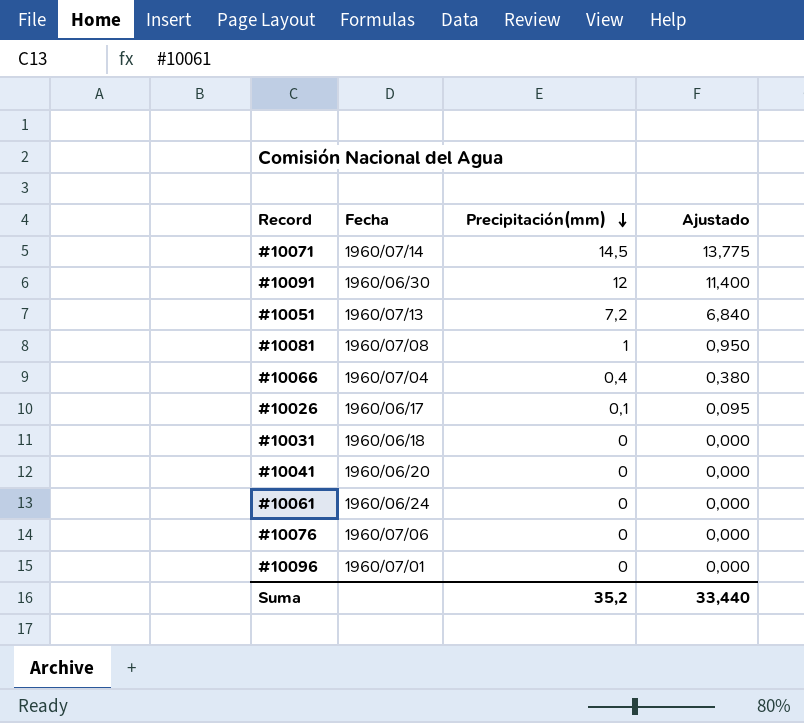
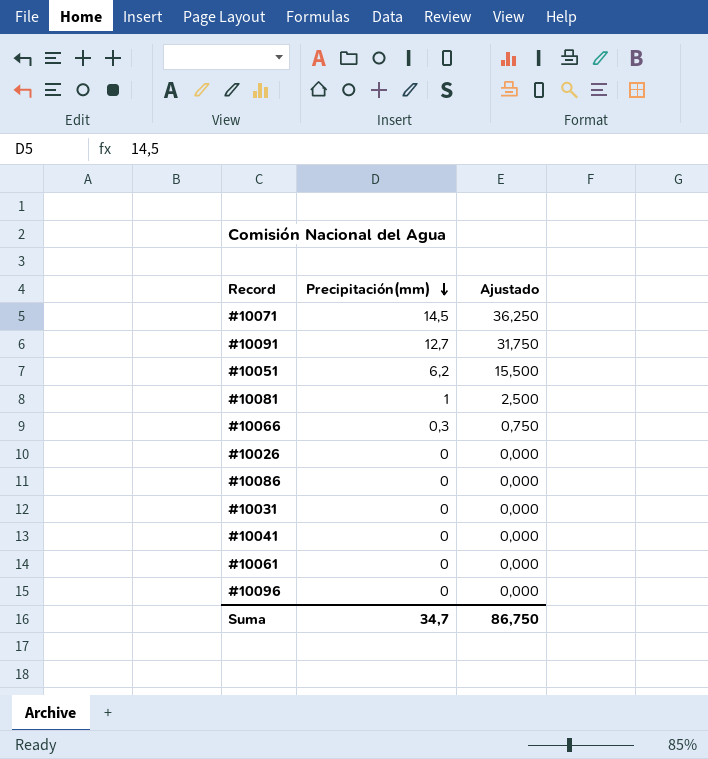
column Fecha | position: 2 -> none
column Ajustado | formula: [Precipitación(mm)] * 0,95 -> [Precipitación(mm)] * 2,5
row #10076: 1960/07/06 | 0 | 0,000 -> none
#10091 | Precipitación(mm): 12 -> 12,7
#10051 | Precipitación(mm): 7,2 -> 6,2
#10066 | Precipitación(mm): 0,4 -> 0,3
#10026 | Precipitación(mm): 0,1 -> 0
row #10086: none -> 0 | 0,000
Suma | Precipitación(mm): 35,2 -> 34,7
Suma | Ajustado: 33,440 -> 86,750

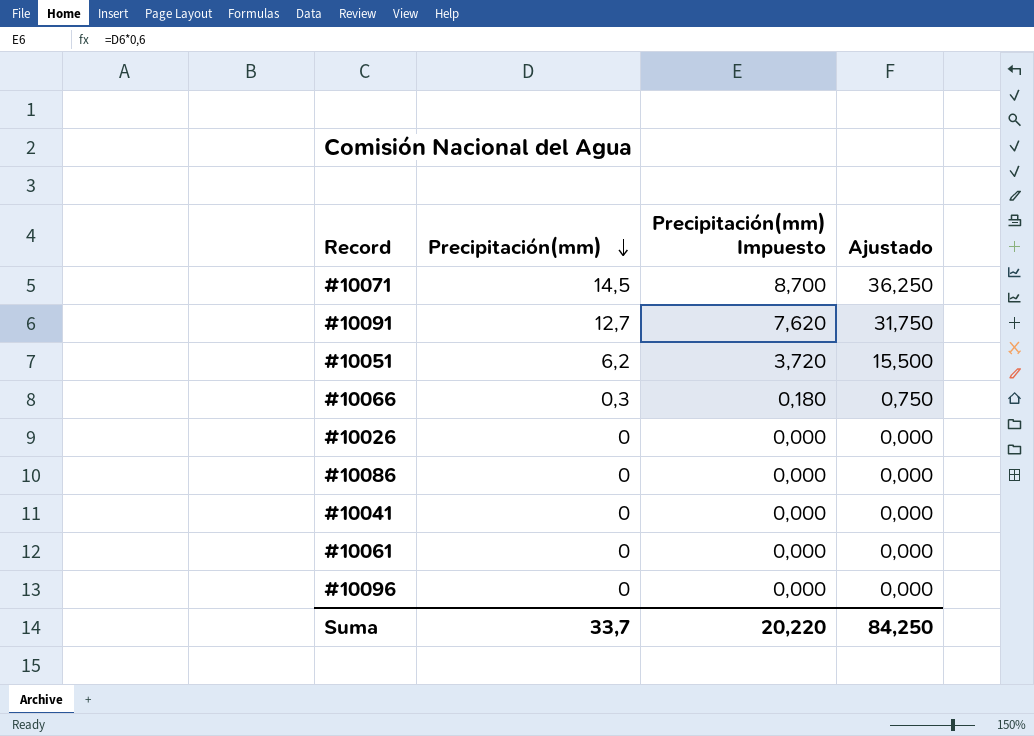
column Precipitación(mm) Impuesto | formula: none -> [Precipitación(mm)] * 0,6
row #10081: 1 | 2,500 -> none
row #10031: 0 | 0,000 -> none
Suma | Precipitación(mm): 34,7 -> 33,7
Suma | Ajustado: 86,750 -> 84,250

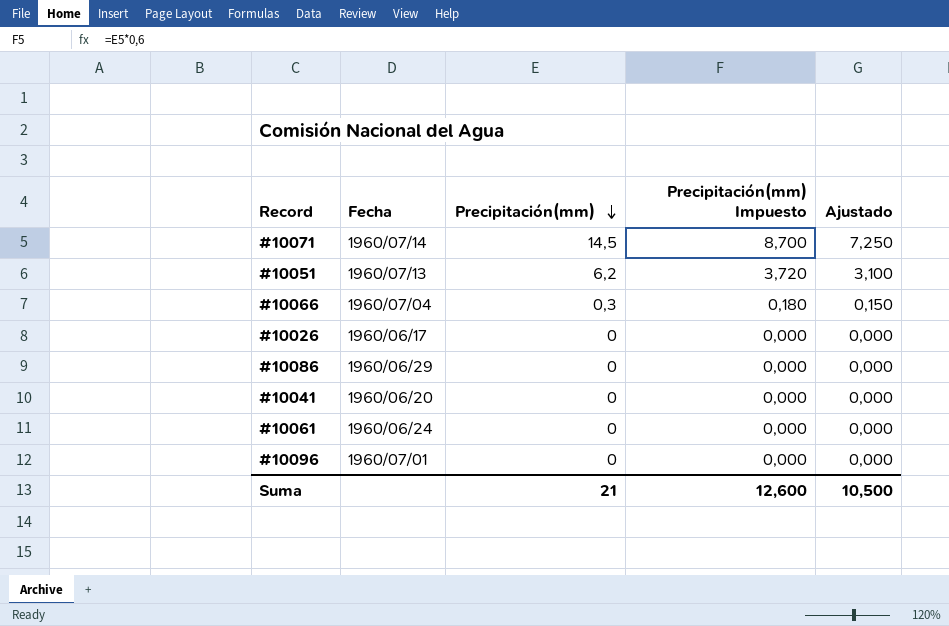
column Fecha | position: none -> 2
column Ajustado | formula: [Precipitación(mm)] * 2,5 -> [Precipitación(mm)] * 0,5
row #10091: 12,7 | 7,620 | 31,750 -> none
Suma | Precipitación(mm): 33,7 -> 21
Suma | Precipitación(mm) Impuesto: 20,220 -> 12,600
Suma | Ajustado: 84,250 -> 10,500

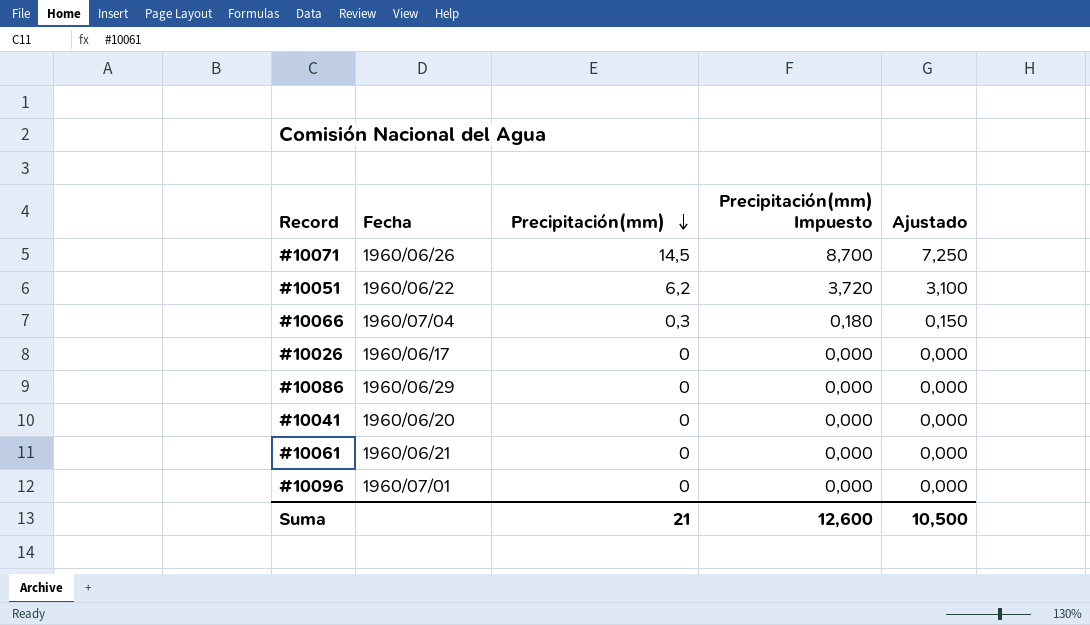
#10071 | Fecha: 1960/07/14 -> 1960/06/26
#10051 | Fecha: 1960/07/13 -> 1960/06/22
#10061 | Fecha: 1960/06/24 -> 1960/06/21

